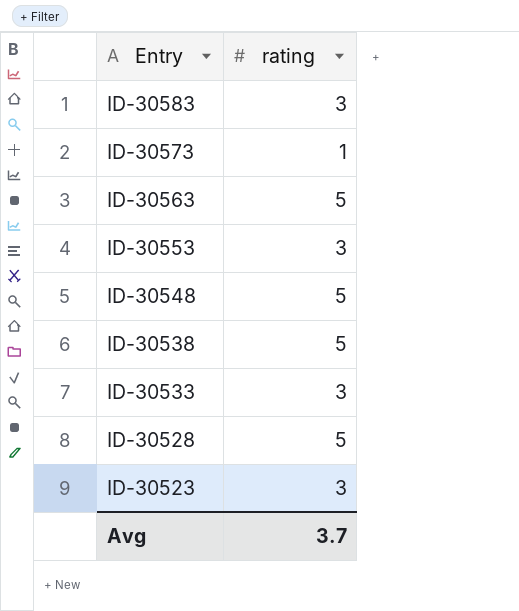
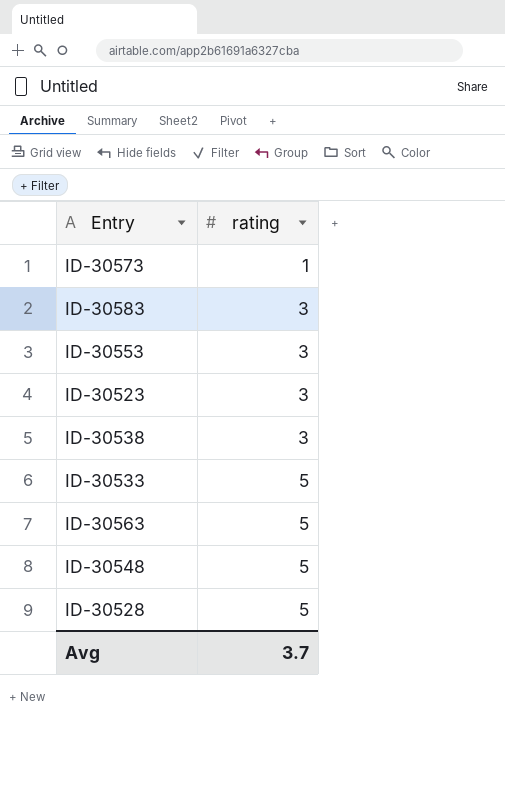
row order: Entry descending -> rating ascending
ID-30538 | rating: 5 -> 3
ID-30533 | rating: 3 -> 5

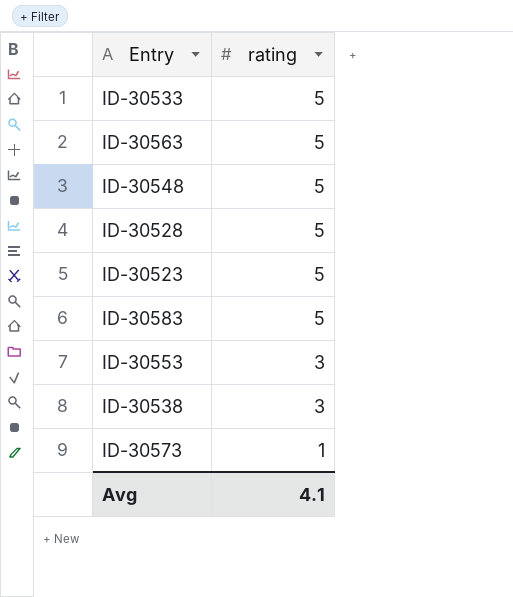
row order: rating ascending -> rating descending
ID-30523 | rating: 3 -> 5
ID-30583 | rating: 3 -> 5
Avg | rating: 3.7 -> 4.1

